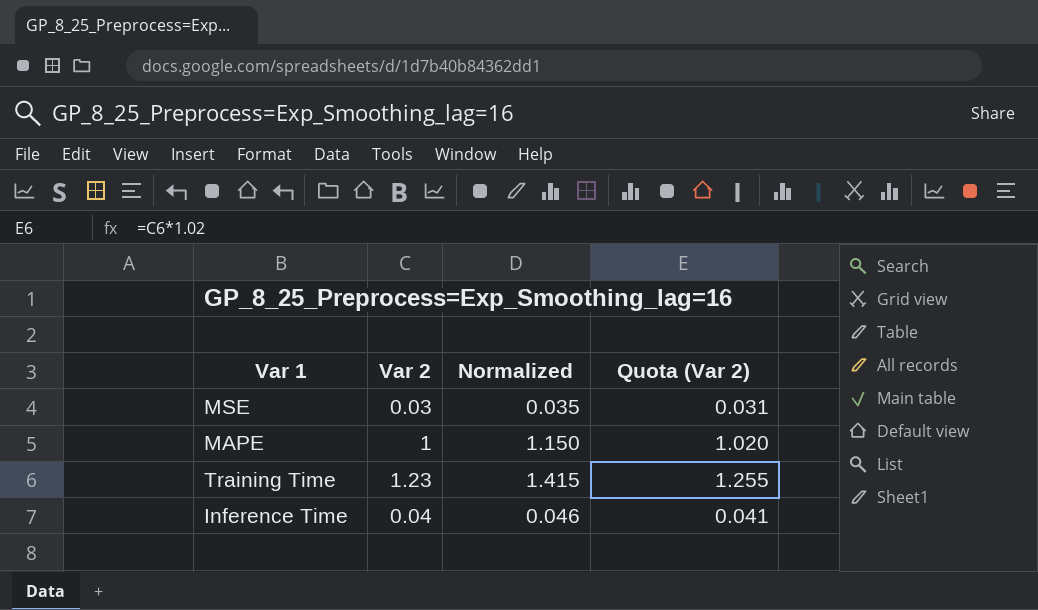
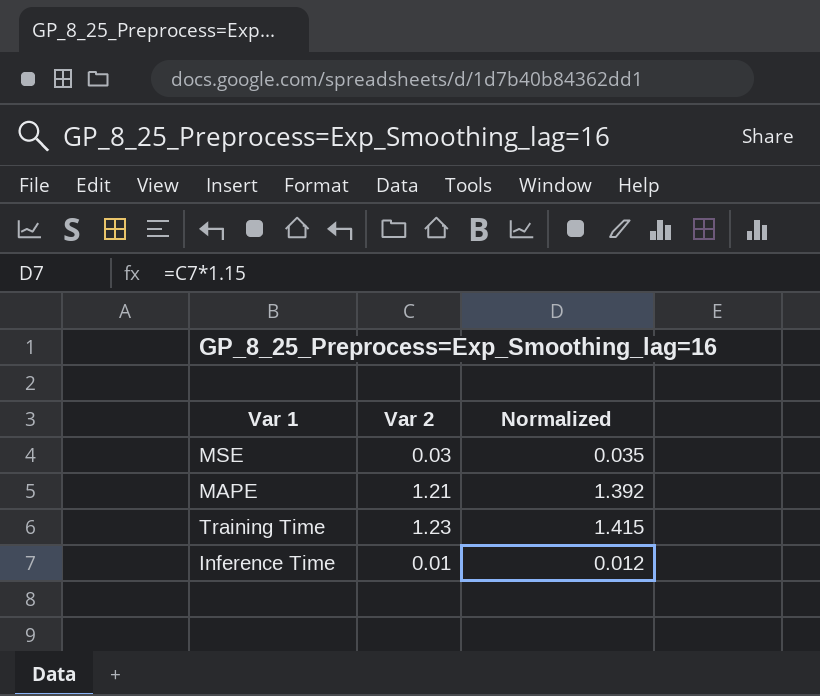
column Quota (Var 2) | formula: [Var 2] * 1.02 -> none
MAPE | Var 2: 1 -> 1.21
MAPE | Normalized: 1.150 -> 1.392
Inference Time | Var 2: 0.04 -> 0.01
Inference Time | Normalized: 0.046 -> 0.012

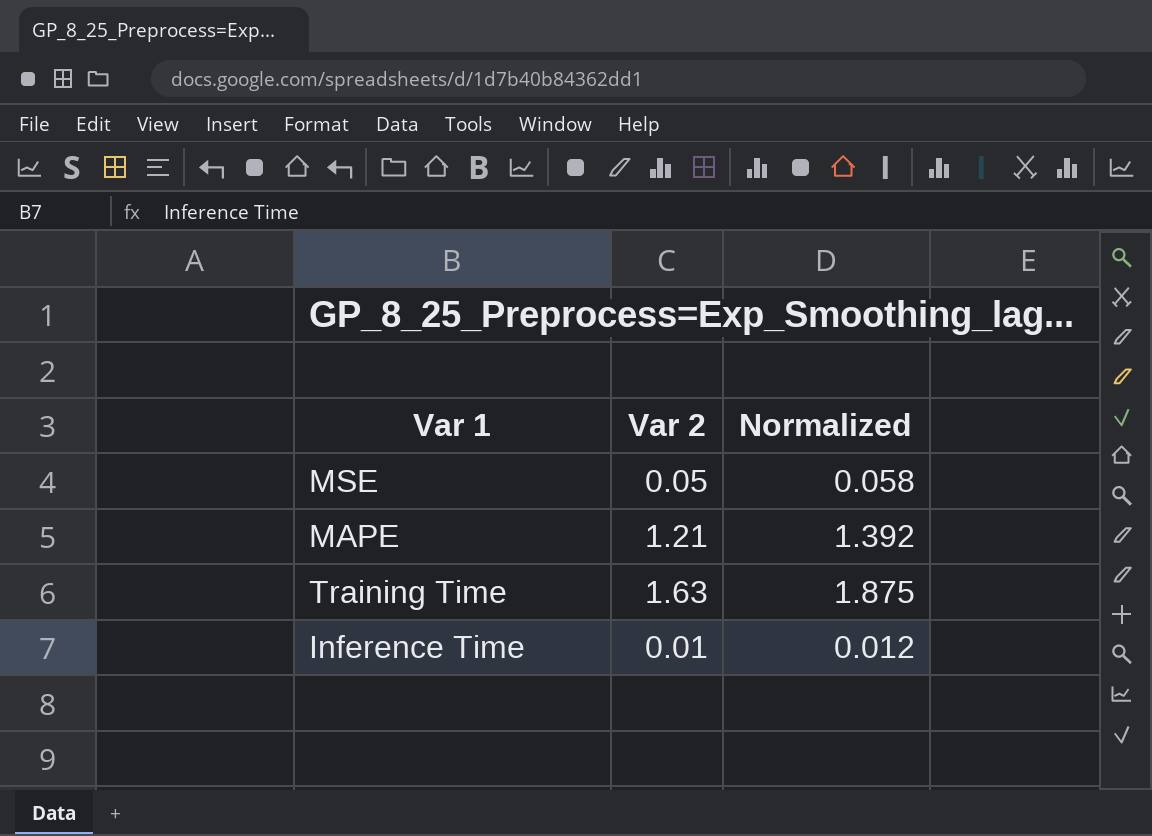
MSE | Var 2: 0.03 -> 0.05
MSE | Normalized: 0.035 -> 0.058
Training Time | Var 2: 1.23 -> 1.63
Training Time | Normalized: 1.415 -> 1.875

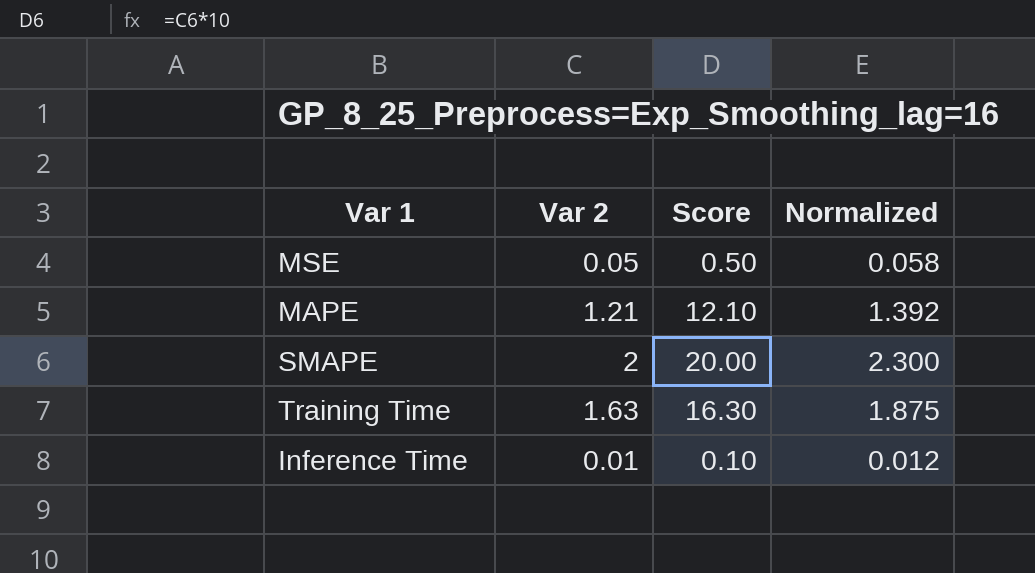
column Score | formula: none -> [Var 2] * 10
row SMAPE: none -> 2 | 20.00 | 2.300

